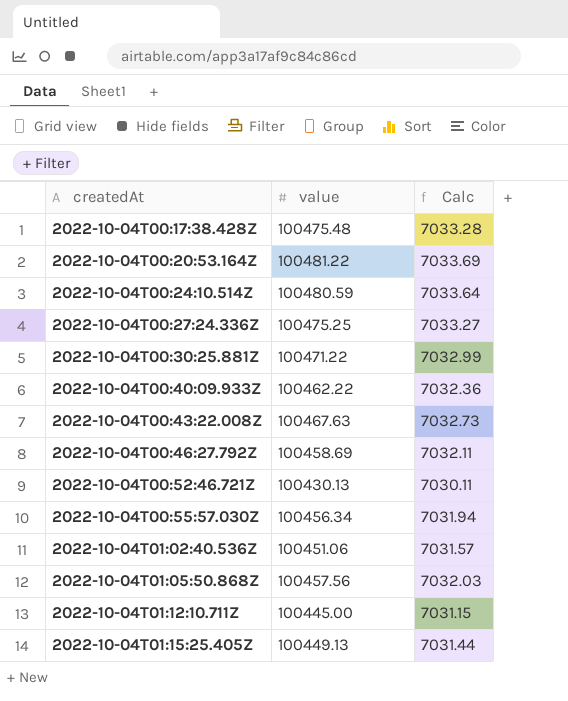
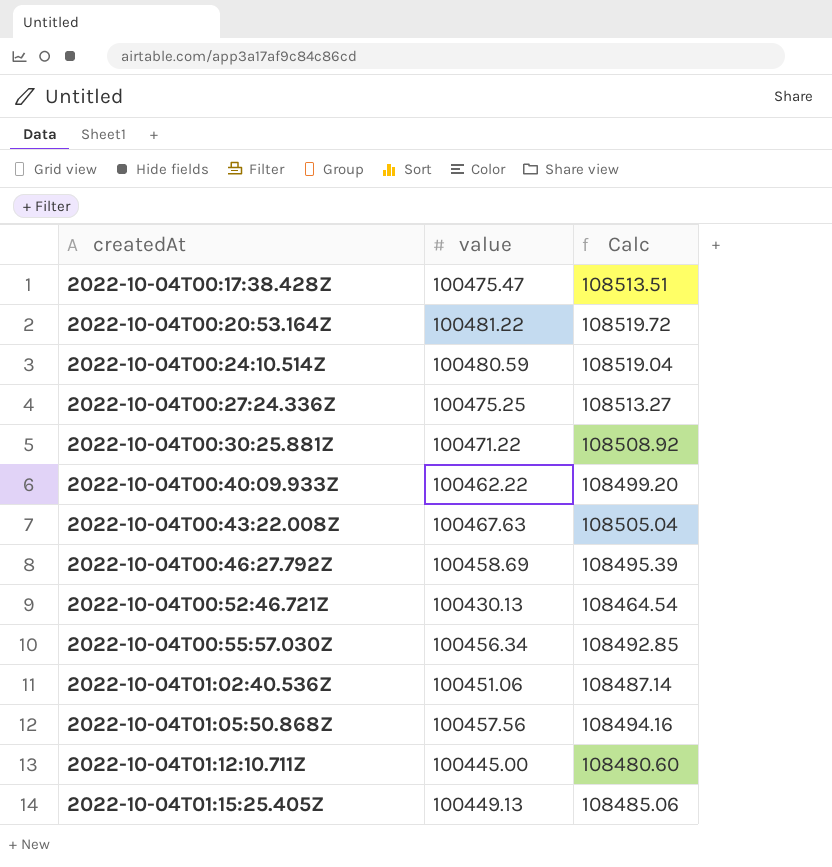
column Calc | formula: [value] * 0.07 -> [value] * 1.08
2022-10-04T00:17:38.428Z | value: 100475.48 -> 100475.47

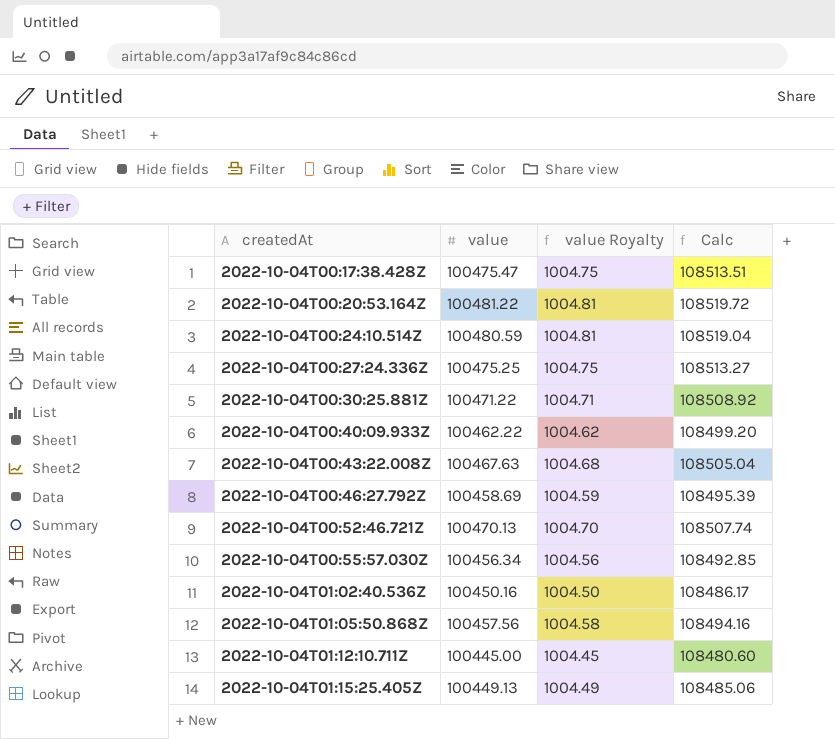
column value Royalty | formula: none -> [value] * 0.01
2022-10-04T00:52:46.721Z | value: 100430.13 -> 100470.13
2022-10-04T00:52:46.721Z | Calc: 108464.54 -> 108507.74
2022-10-04T01:02:40.536Z | value: 100451.06 -> 100450.16
2022-10-04T01:02:40.536Z | Calc: 108487.14 -> 108486.17

